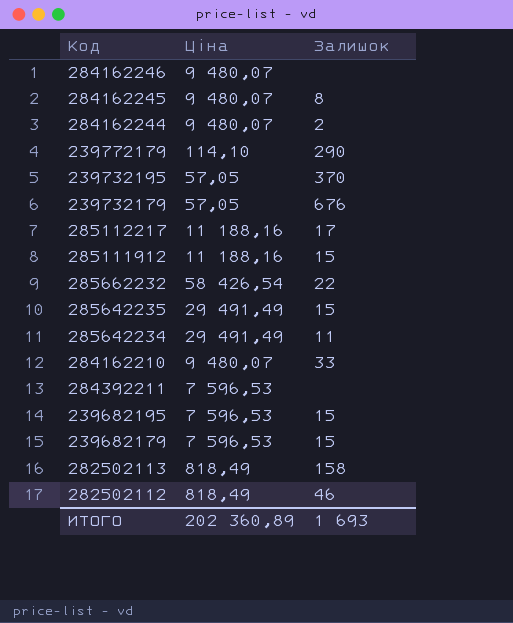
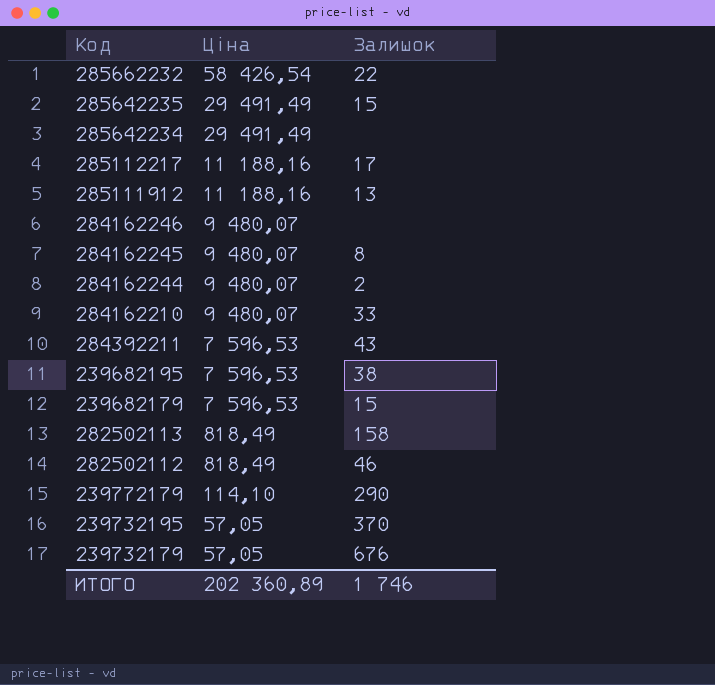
row order: none -> Ціна descending
285642234 | Залишок: 11 -> none
285111912 | Залишок: 15 -> 13
284392211 | Залишок: none -> 43
239682195 | Залишок: 15 -> 38
ИТОГО | Залишок: 1 693 -> 1 746

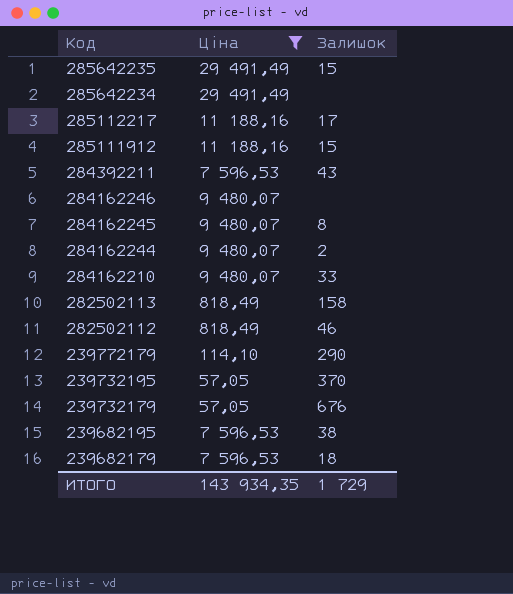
filter: none -> Ціна != 58 426,54
row order: Ціна descending -> Код descending
285111912 | Залишок: 13 -> 15
239682179 | Залишок: 15 -> 18
ИТОГО | Ціна: 202 360,89 -> 143 934,35
ИТОГО | Залишок: 1 746 -> 1 729

